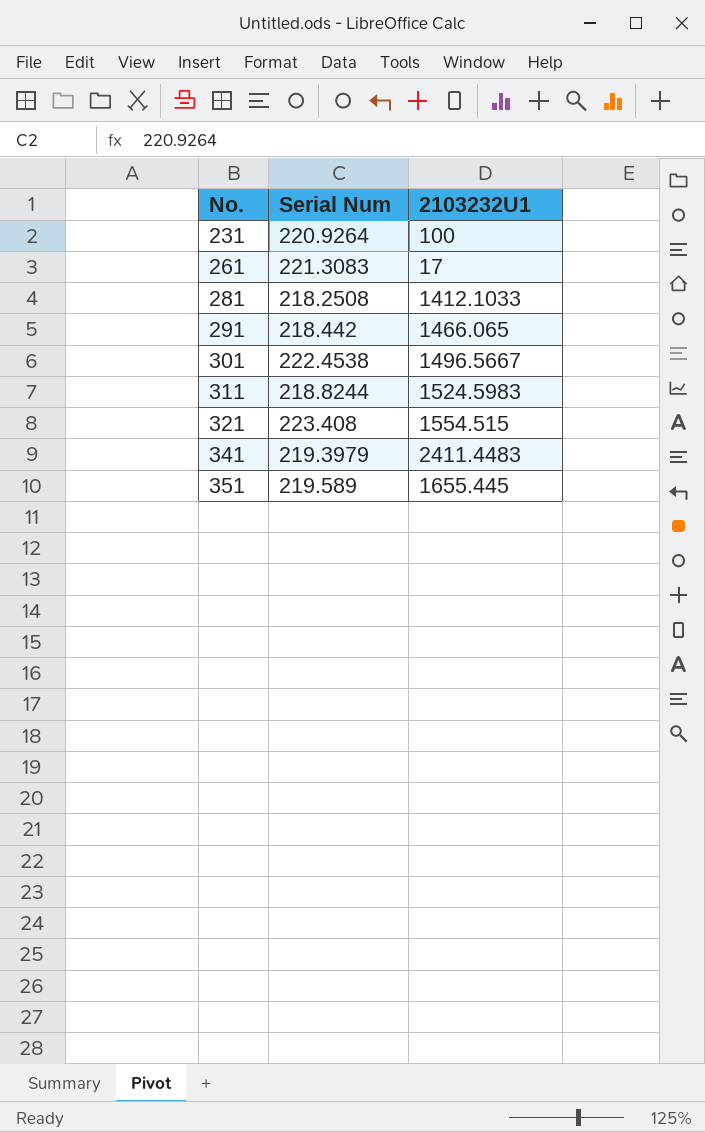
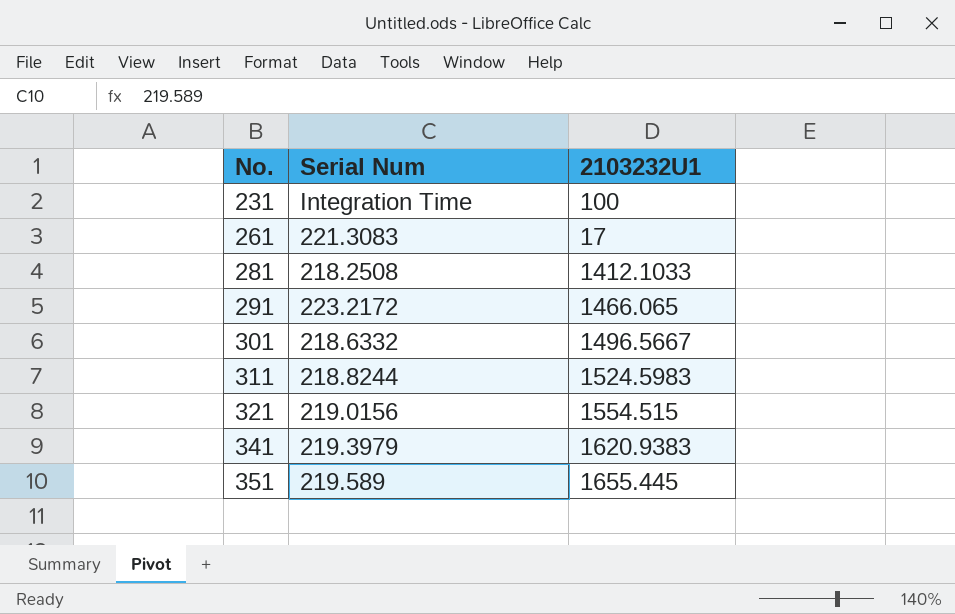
231 | Serial Num: 220.9264 -> Integration Time
291 | Serial Num: 218.442 -> 223.2172
301 | Serial Num: 222.4538 -> 218.6332
321 | Serial Num: 223.408 -> 219.0156
341 | 2103232U1: 2411.4483 -> 1620.9383

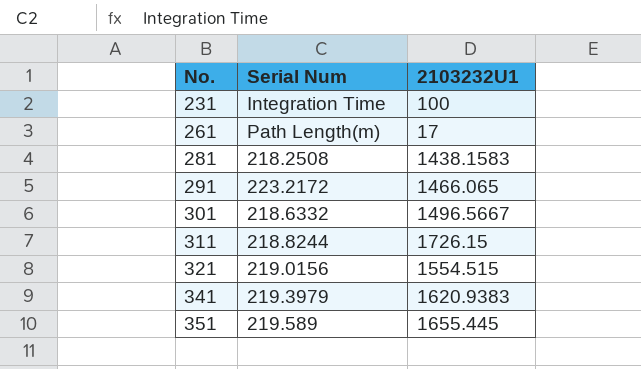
261 | Serial Num: 221.3083 -> Path Length(m)
281 | 2103232U1: 1412.1033 -> 1438.1583
311 | 2103232U1: 1524.5983 -> 1726.15

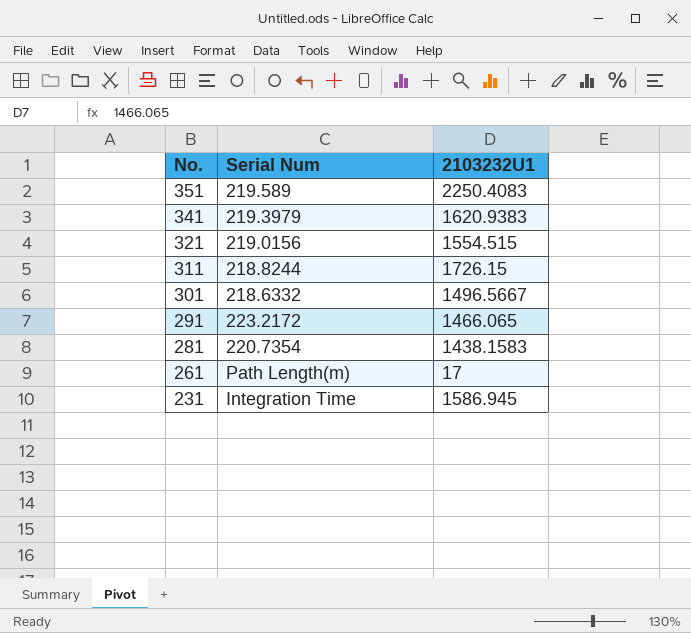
row order: No. ascending -> No. descending
351 | 2103232U1: 1655.445 -> 2250.4083
281 | Serial Num: 218.2508 -> 220.7354
231 | 2103232U1: 100 -> 1586.945

